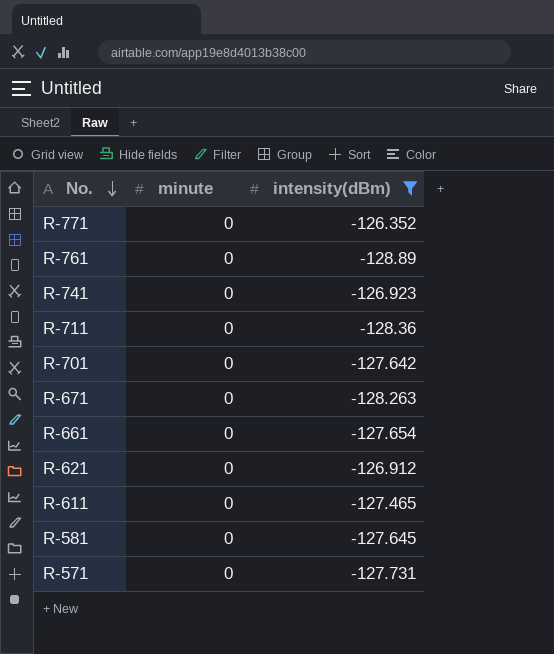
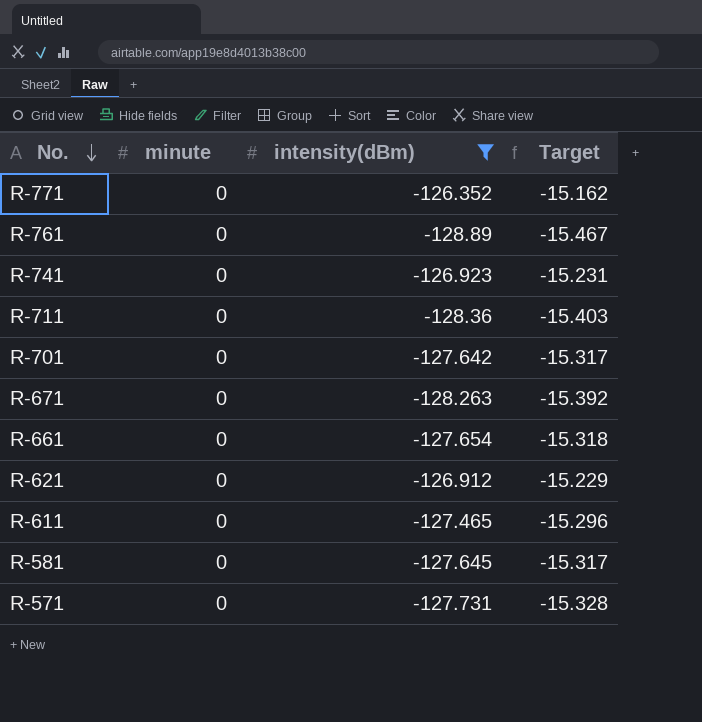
column Target | formula: none -> [intensity(dBm)] * 0.12

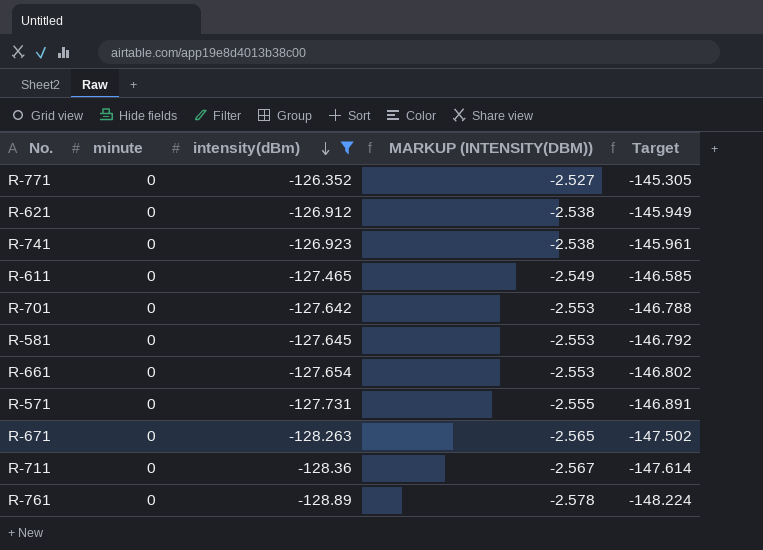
row order: No. descending -> intensity(dBm) descending
column MARKUP (INTENSITY(DBM)) | formula: none -> [intensity(dBm)] * 0.02
column Target | formula: [intensity(dBm)] * 0.12 -> [intensity(dBm)] * 1.15

